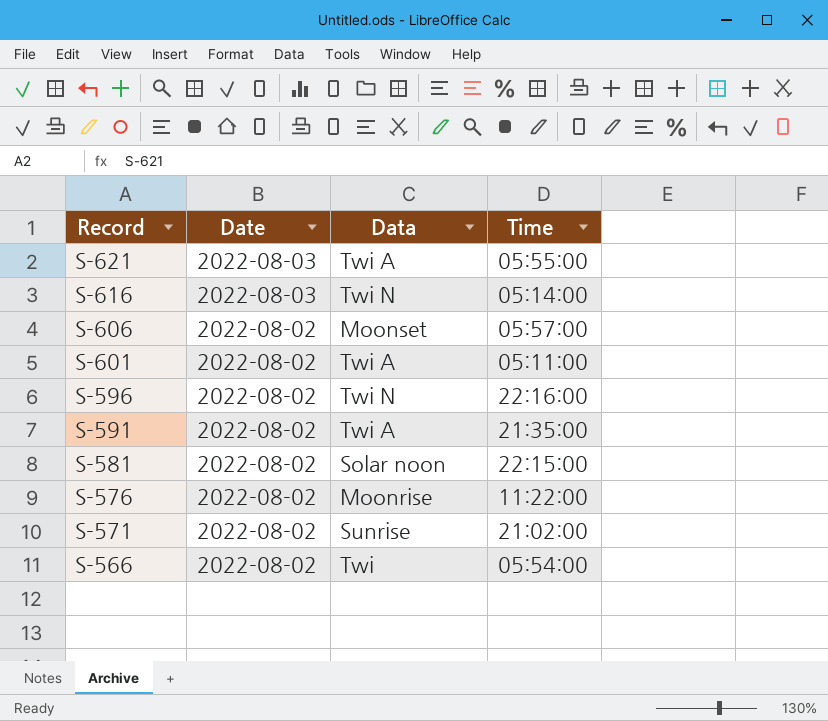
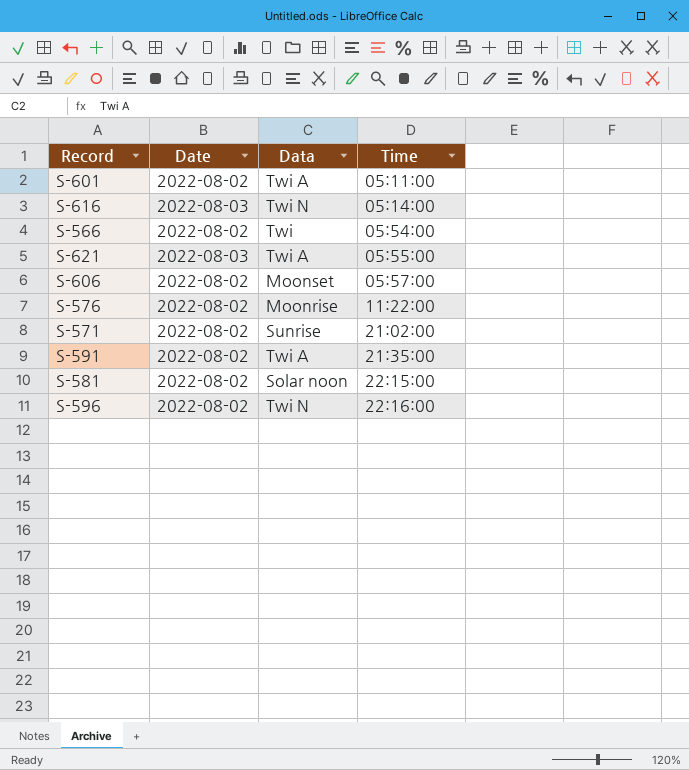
row order: Record descending -> Time ascending

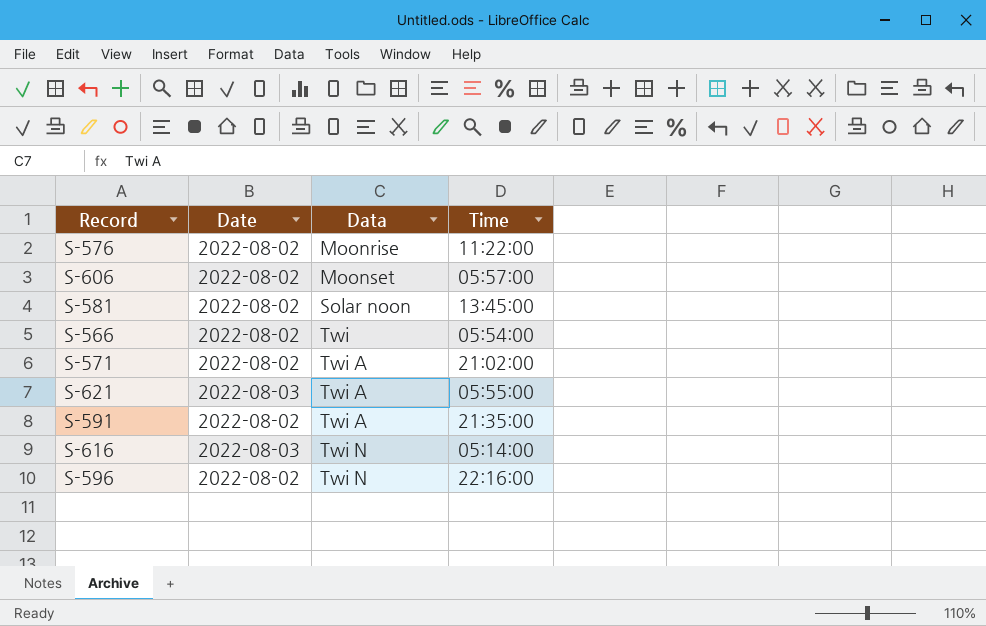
row order: Time ascending -> Data ascending
row S-601: 2022-08-02 | Twi A | 05:11:00 -> none
S-581 | Time: 22:15:00 -> 13:45:00
S-571 | Data: Sunrise -> Twi A

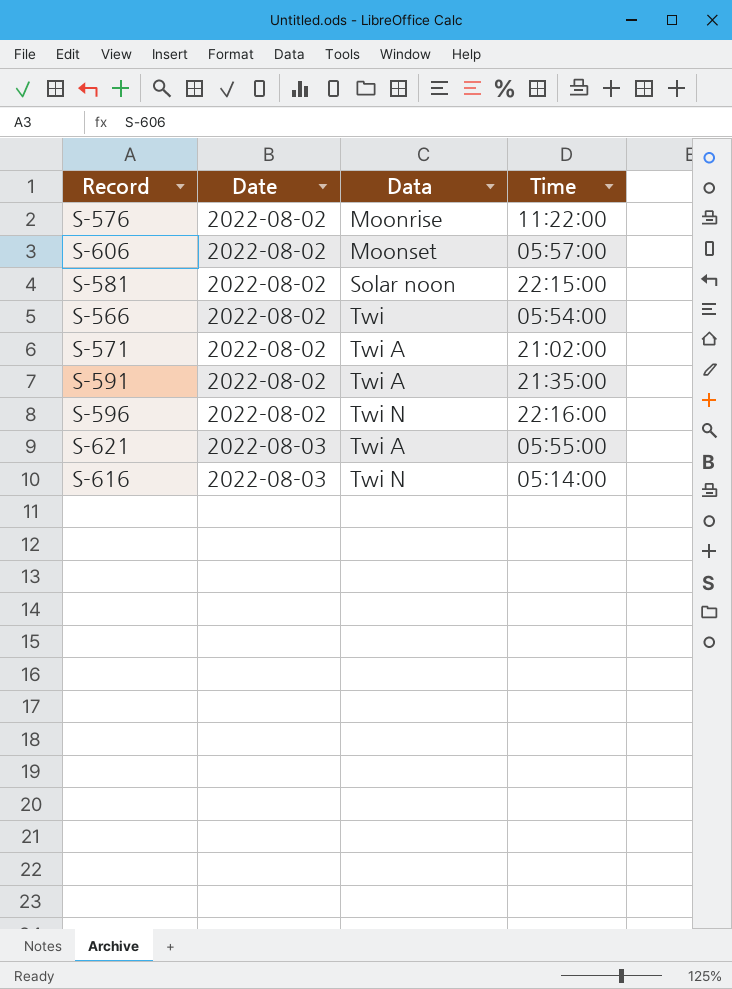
row order: Data ascending -> Date ascending
S-581 | Time: 13:45:00 -> 22:15:00

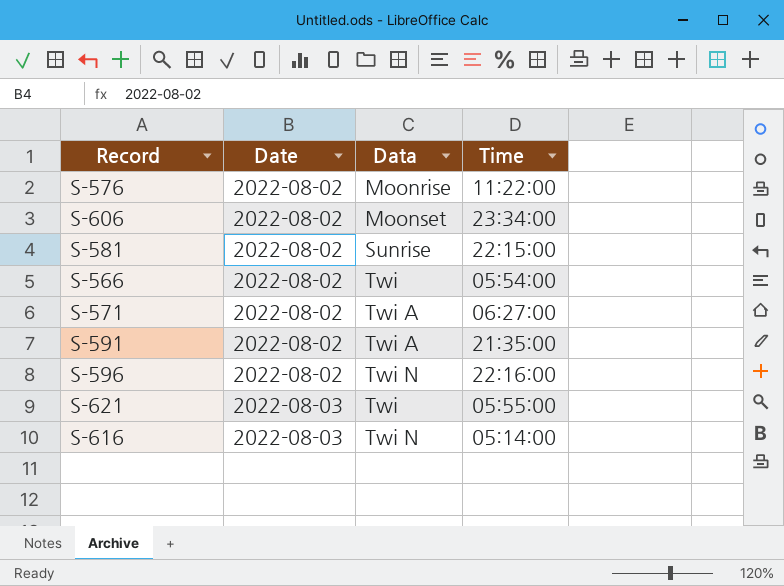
S-606 | Time: 05:57:00 -> 23:34:00
S-581 | Data: Solar noon -> Sunrise
S-571 | Time: 21:02:00 -> 06:27:00
S-621 | Data: Twi A -> Twi

